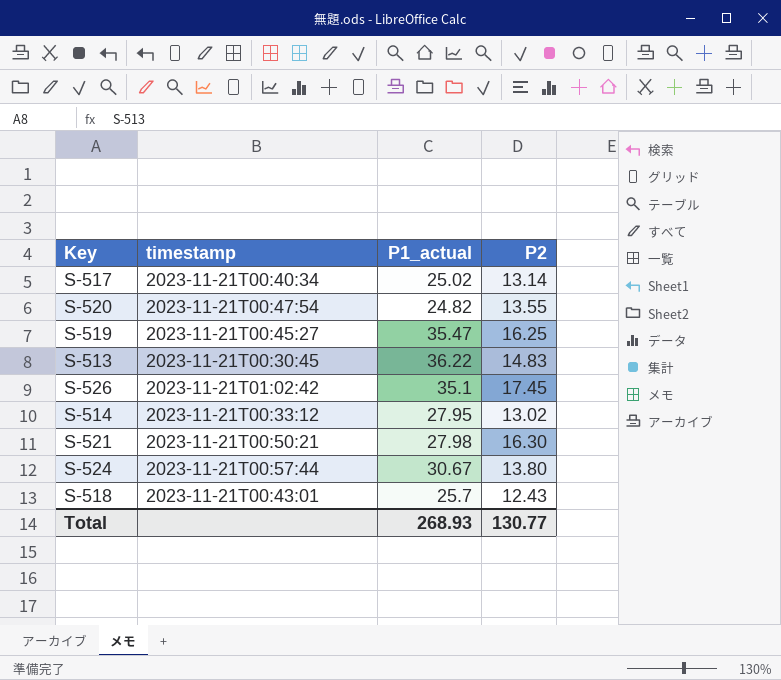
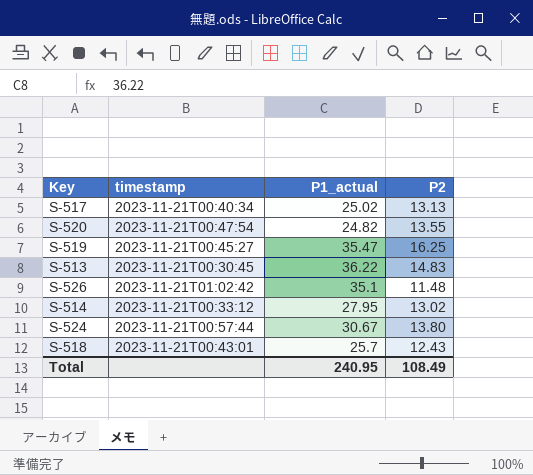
row S-521: 2023-11-21T00:50:21 | 27.98 | 16.30 -> none
S-517 | P2: 13.14 -> 13.13
S-526 | P2: 17.45 -> 11.48
Total | P1_actual: 268.93 -> 240.95
Total | P2: 130.77 -> 108.49

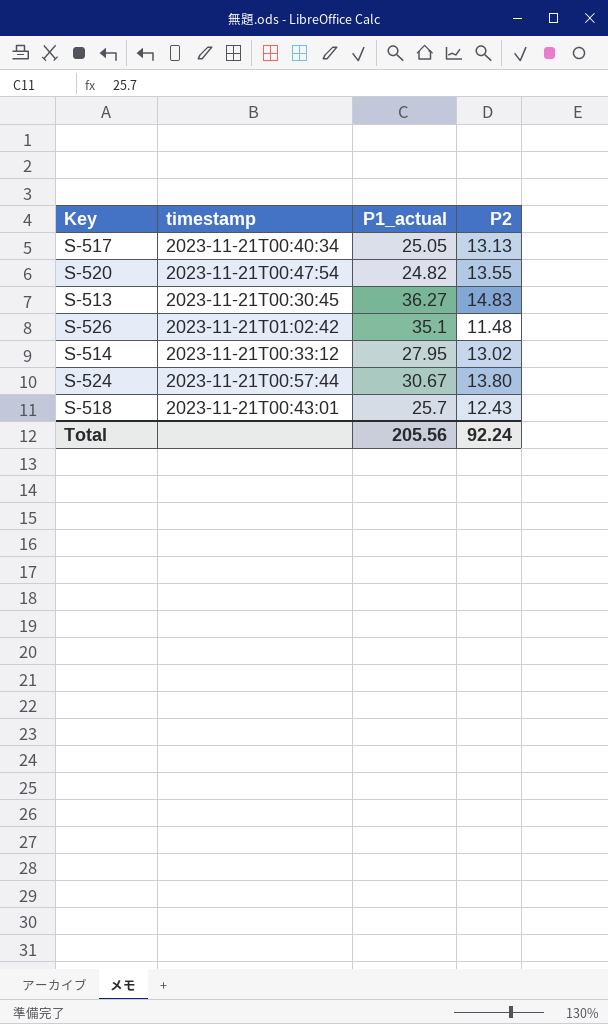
row S-519: 2023-11-21T00:45:27 | 35.47 | 16.25 -> none
S-517 | P1_actual: 25.02 -> 25.05
S-513 | P1_actual: 36.22 -> 36.27
Total | P1_actual: 240.95 -> 205.56
Total | P2: 108.49 -> 92.24

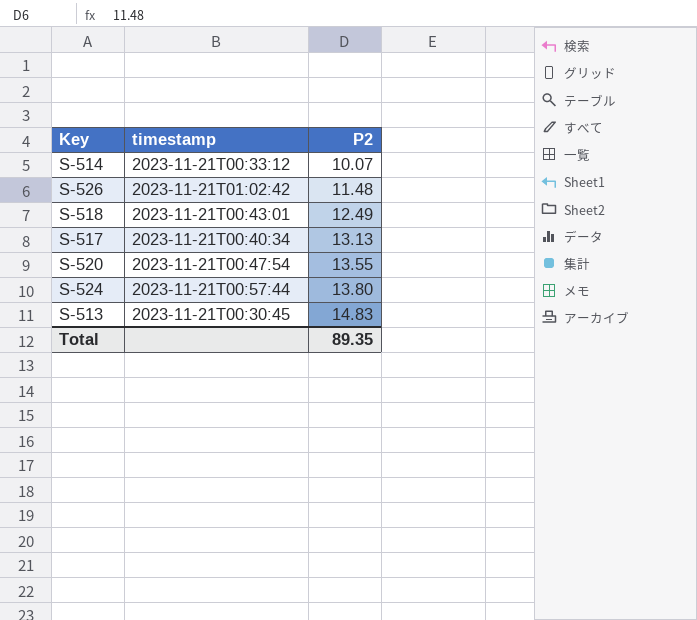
row order: none -> P2 ascending
column P1_actual | position: 3 -> none
S-514 | P2: 13.02 -> 10.07
S-518 | P2: 12.43 -> 12.49
Total | P2: 92.24 -> 89.35

